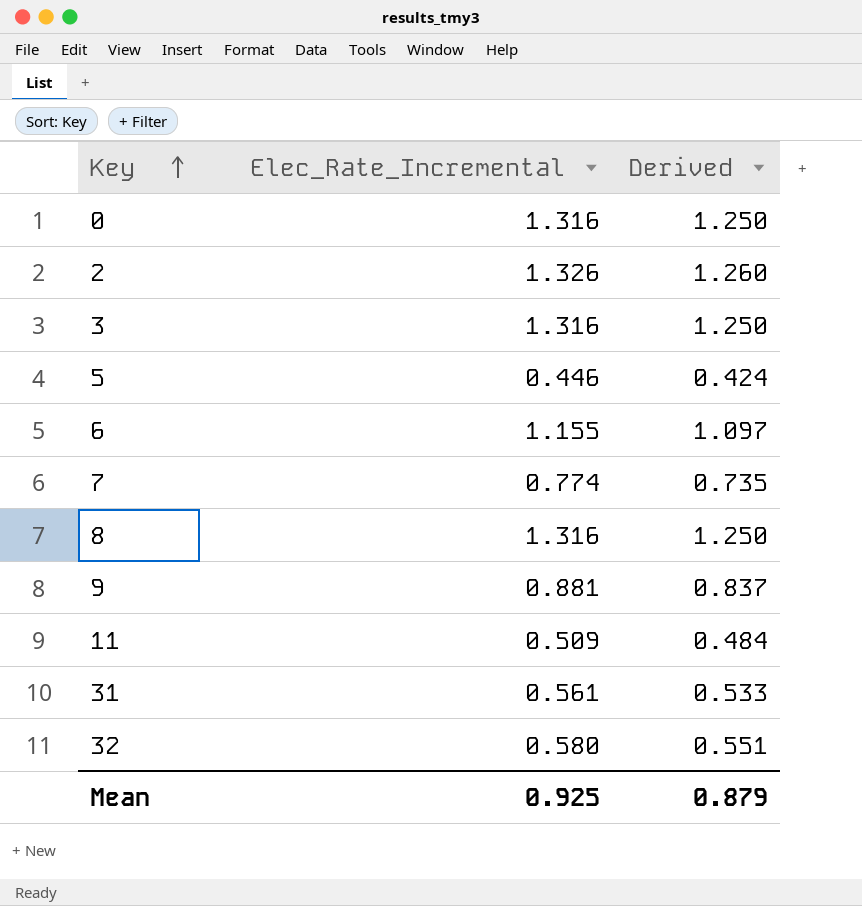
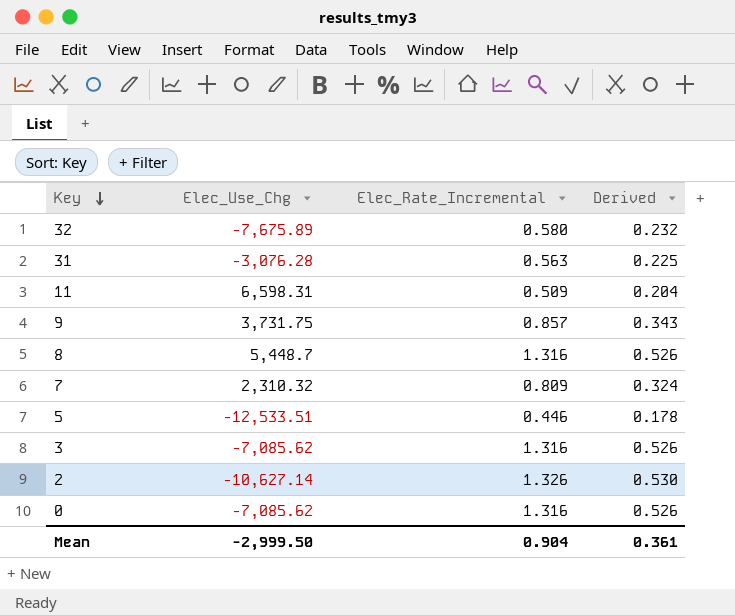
row order: Key ascending -> Key descending
column Elec_Use_Chg | position: none -> 2
column Derived | formula: [Elec_Rate_Incremental] * 0.95 -> [Elec_Rate_Incremental] * 0.4
row 6: 1.155 | 1.097 -> none
31 | Elec_Rate_Incremental: 0.561 -> 0.563
9 | Elec_Rate_Incremental: 0.881 -> 0.857
7 | Elec_Rate_Incremental: 0.774 -> 0.809
Mean | Elec_Rate_Incremental: 0.925 -> 0.904
Mean | Derived: 0.879 -> 0.361

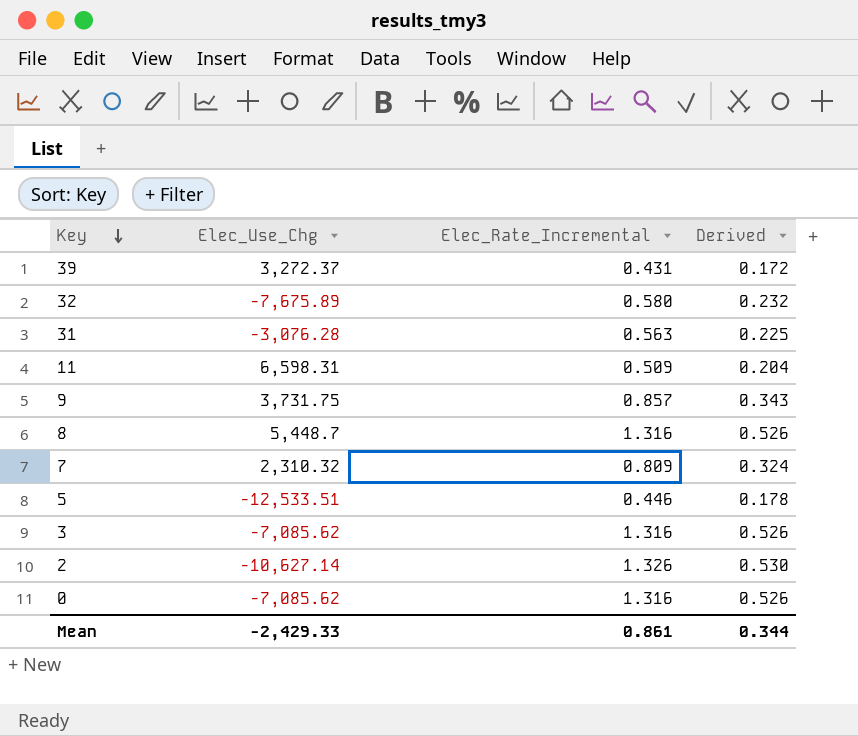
row 39: none -> 3,272.37 | 0.431 | 0.172
Mean | Elec_Use_Chg: -2,999.50 -> -2,429.33
Mean | Elec_Rate_Incremental: 0.904 -> 0.861
Mean | Derived: 0.361 -> 0.344

